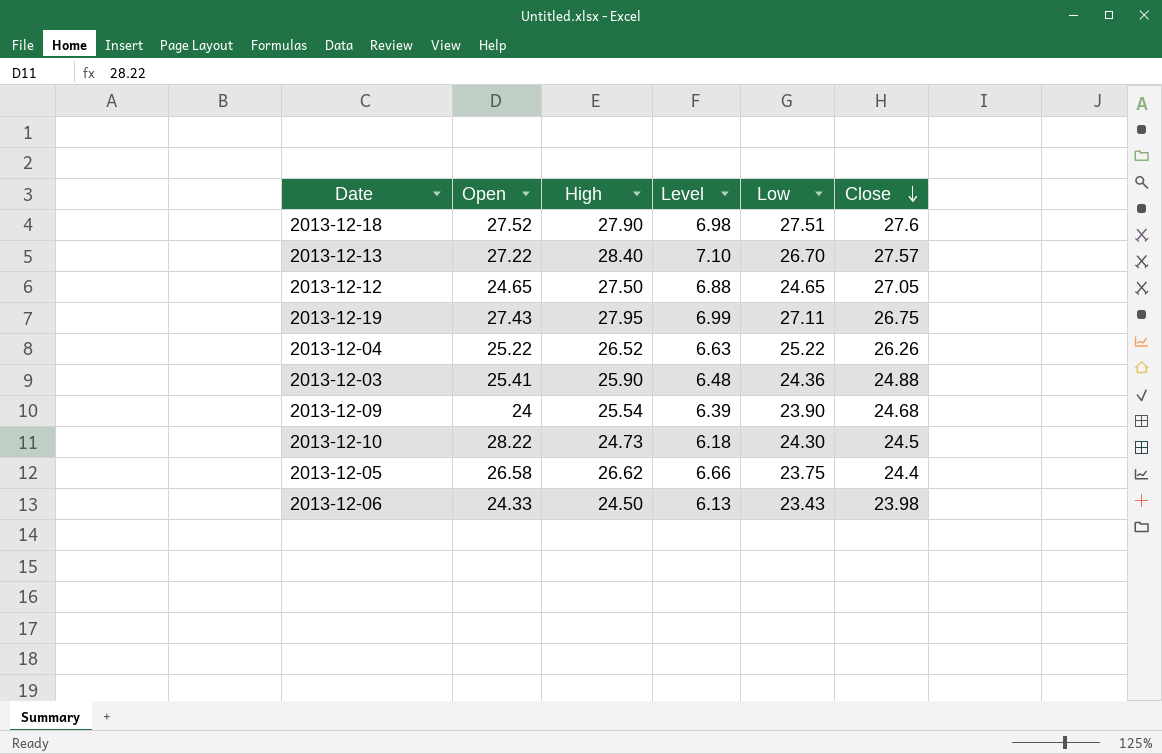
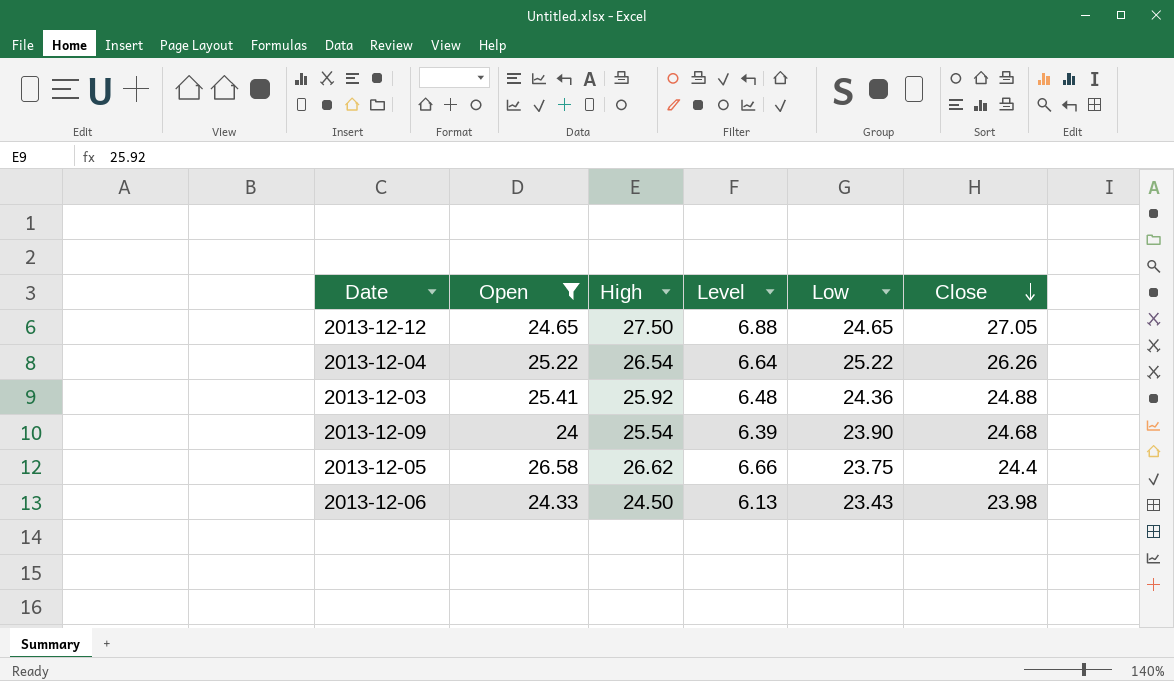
filter: none -> Open <= 26.58
2013-12-04 | High: 26.52 -> 26.54
2013-12-04 | Level: 6.63 -> 6.64
2013-12-03 | High: 25.90 -> 25.92

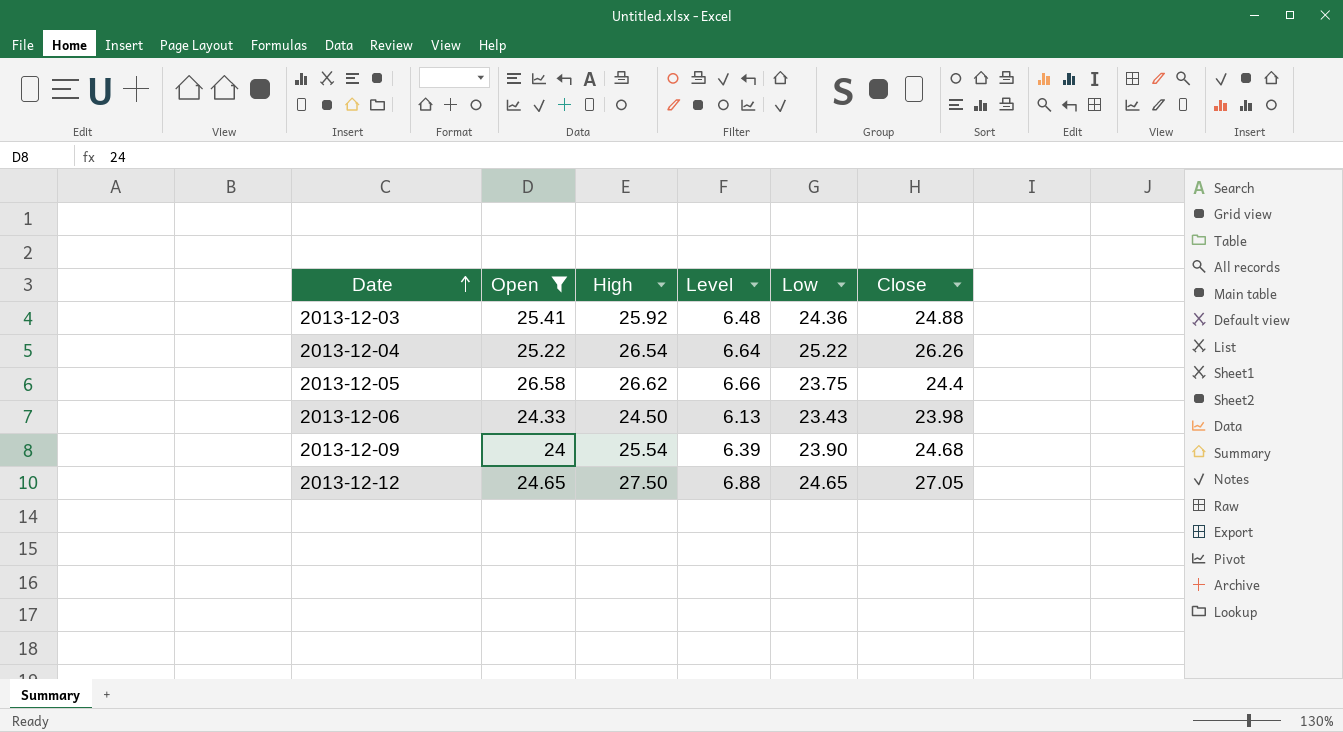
row order: Close descending -> Date ascending

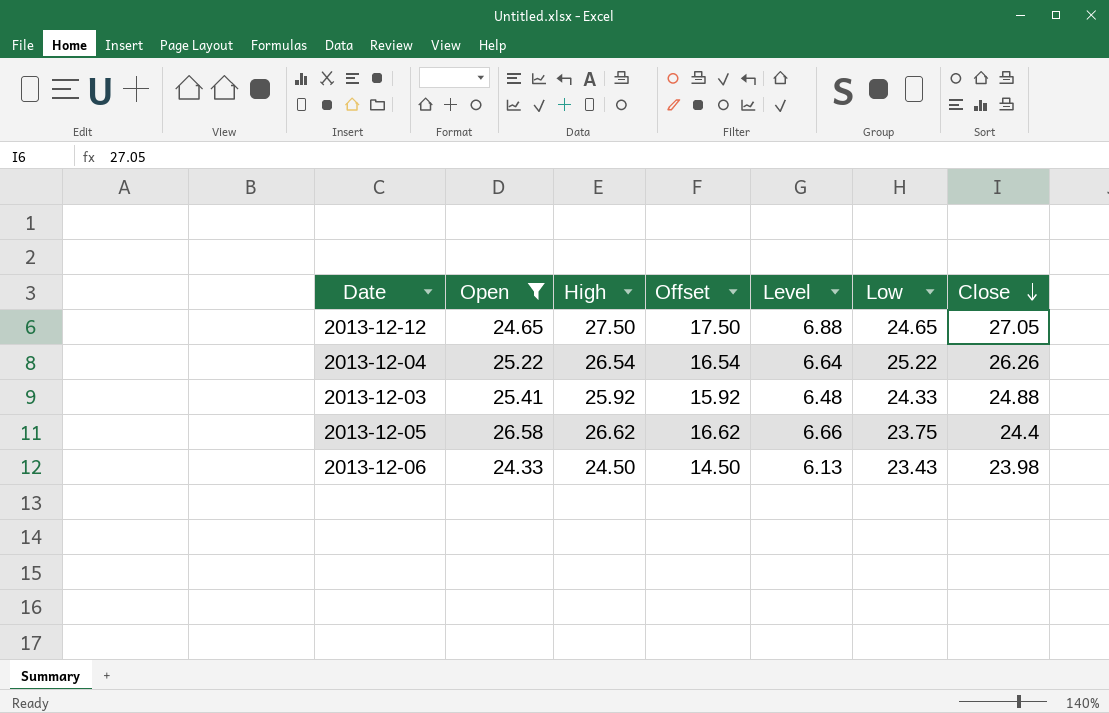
row order: Date ascending -> Close descending
column Offset | formula: none -> [High] - 10
row 2013-12-09: 24 | 25.54 | 6.39 | 23.90 | 24.68 -> none
2013-12-03 | Low: 24.36 -> 24.33

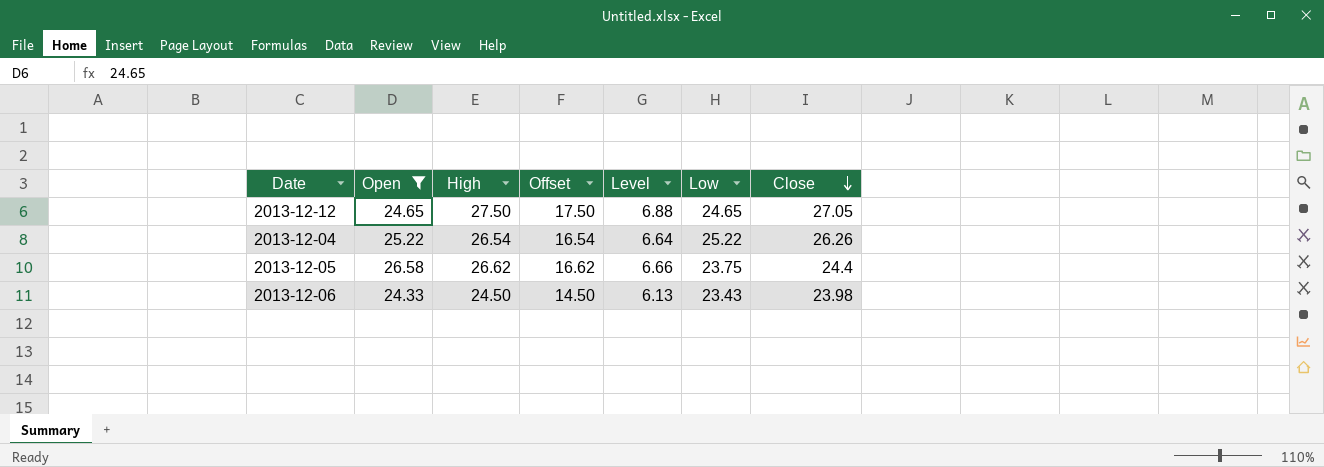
row 2013-12-03: 25.41 | 25.92 | 15.92 | 6.48 | 24.33 | 24.88 -> none

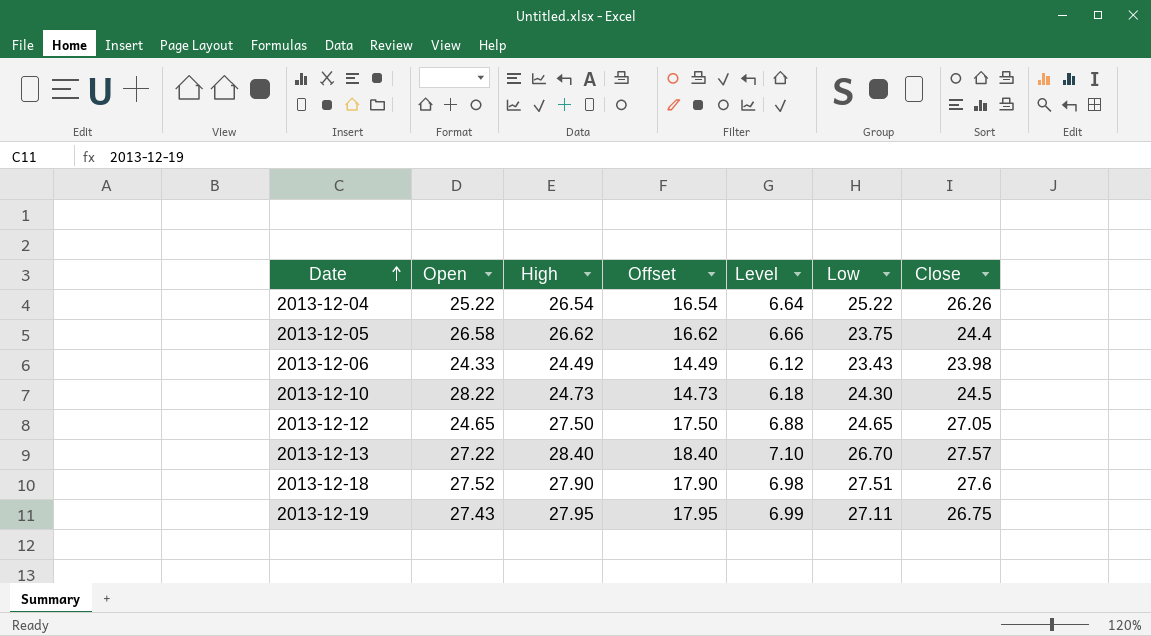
filter: Open <= 26.58 -> none
row order: Close descending -> Date ascending
2013-12-06 | High: 24.50 -> 24.49
2013-12-06 | Offset: 14.50 -> 14.49
2013-12-06 | Level: 6.13 -> 6.12

